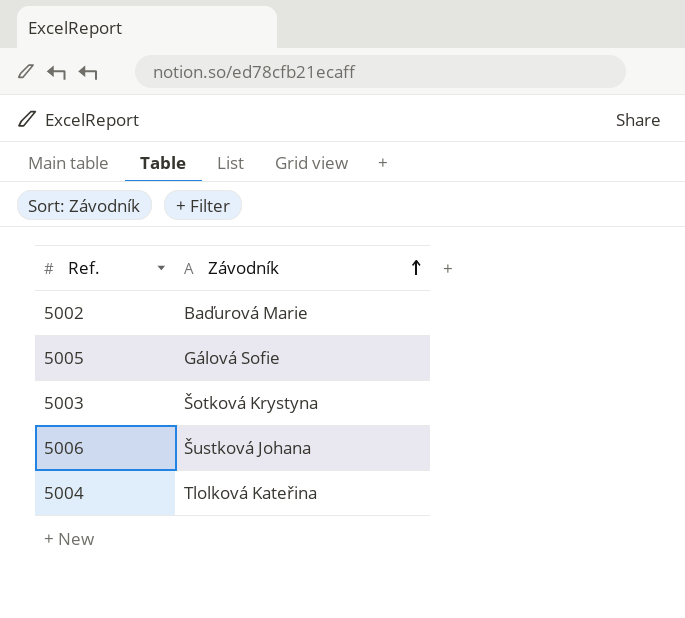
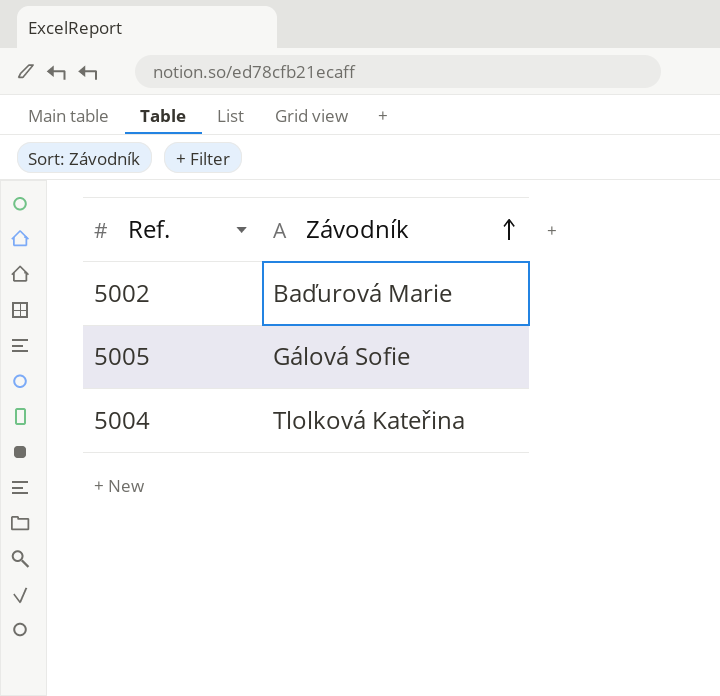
row 5003: Šotková Krystyna -> none
row 5006: Šustková Johana -> none

